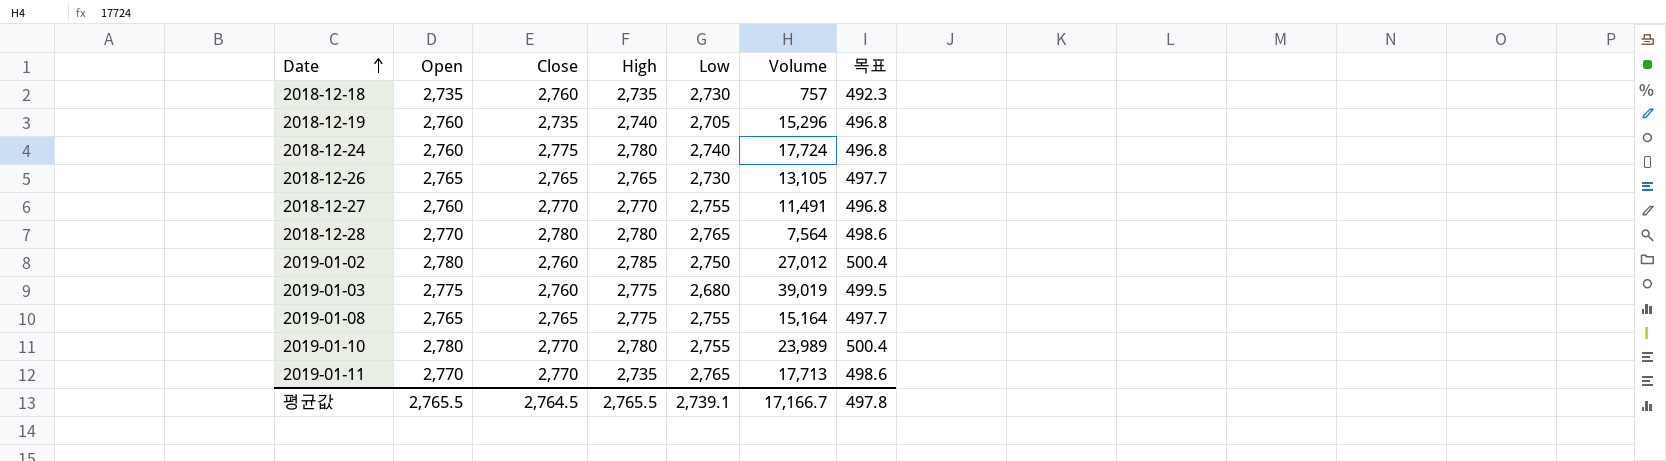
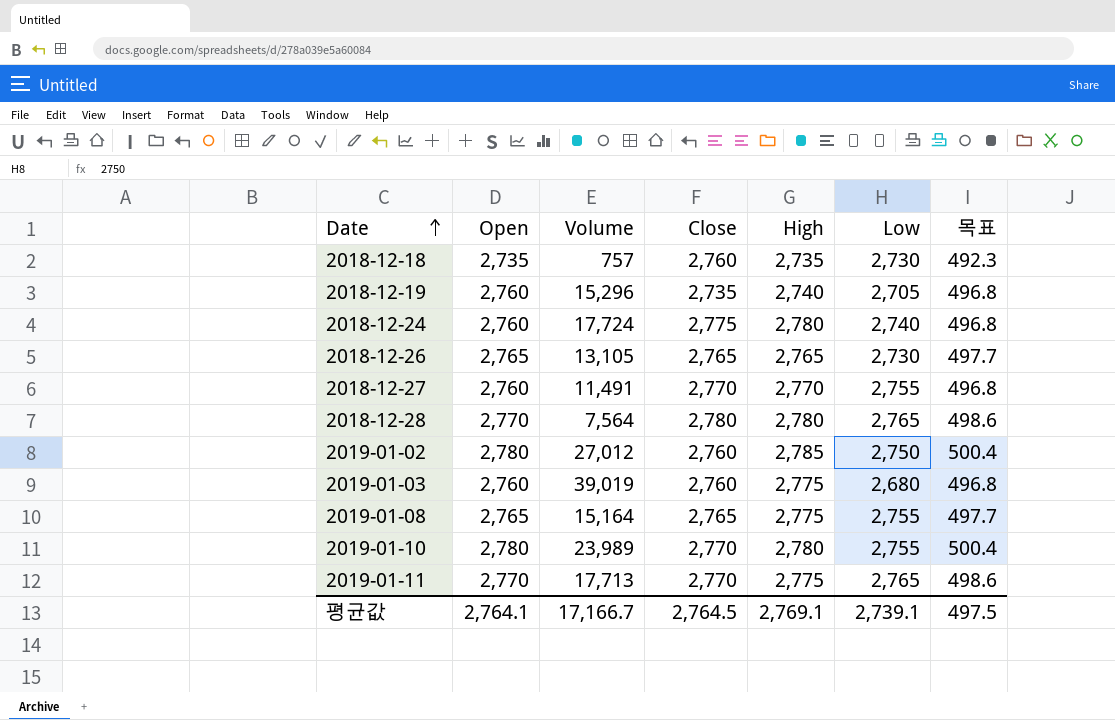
column Volume | position: 6 -> 3
2019-01-03 | Open: 2,775 -> 2,760
2019-01-03 | 목표: 499.5 -> 496.8
2019-01-11 | High: 2,735 -> 2,775
평균값 | Open: 2,765.5 -> 2,764.1
평균값 | High: 2,765.5 -> 2,769.1
평균값 | 목표: 497.8 -> 497.5

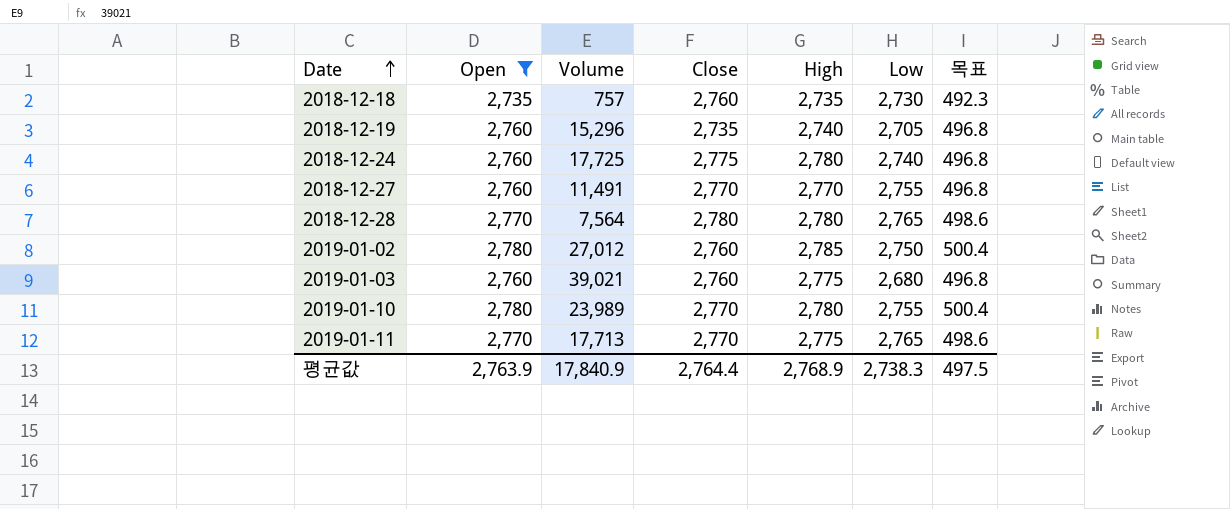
filter: none -> Open != 2,765
2018-12-24 | Volume: 17,724 -> 17,725
2019-01-03 | Volume: 39,019 -> 39,021
평균값 | Open: 2,764.1 -> 2,763.9
평균값 | Volume: 17,166.7 -> 17,840.9
평균값 | Close: 2,764.5 -> 2,764.4
평균값 | High: 2,769.1 -> 2,768.9
평균값 | Low: 2,739.1 -> 2,738.3

